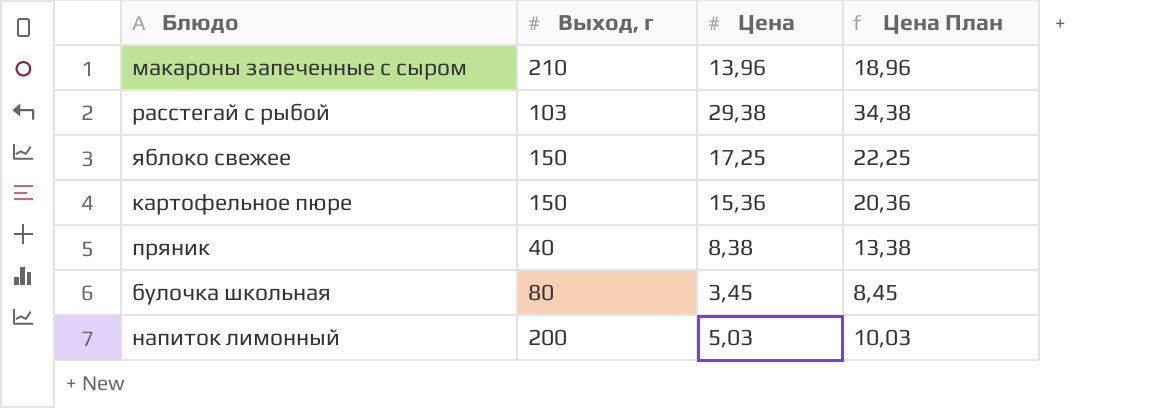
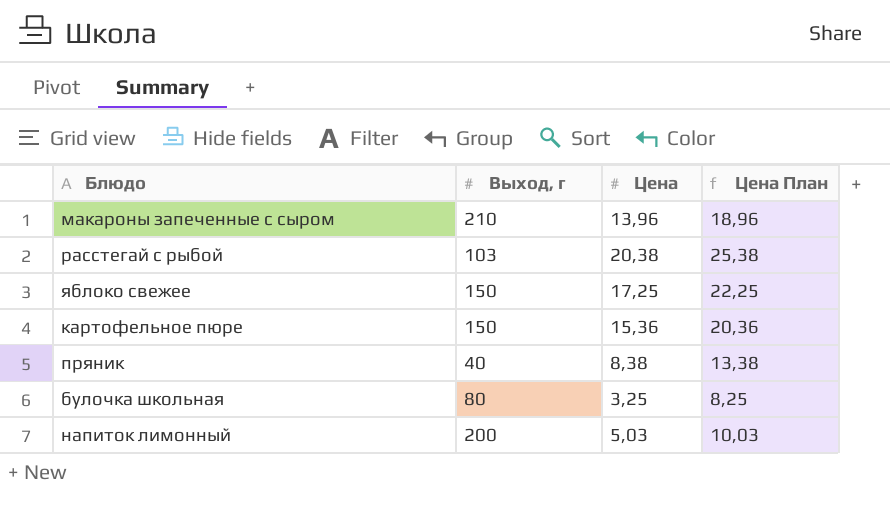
расстегай с рыбой | Цена: 29,38 -> 20,38
расстегай с рыбой | Цена План: 34,38 -> 25,38
булочка школьная | Цена: 3,45 -> 3,25
булочка школьная | Цена План: 8,45 -> 8,25

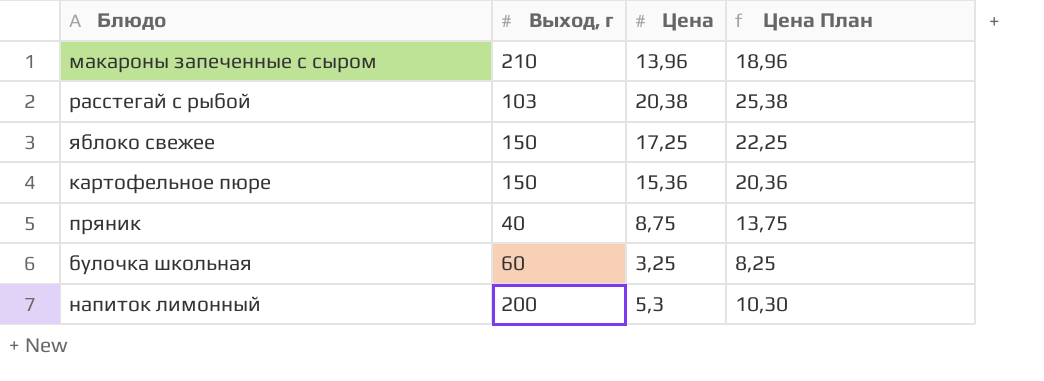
пряник | Цена: 8,38 -> 8,75
пряник | Цена План: 13,38 -> 13,75
булочка школьная | Выход, г: 80 -> 60
напиток лимонный | Цена: 5,03 -> 5,3
напиток лимонный | Цена План: 10,03 -> 10,30

